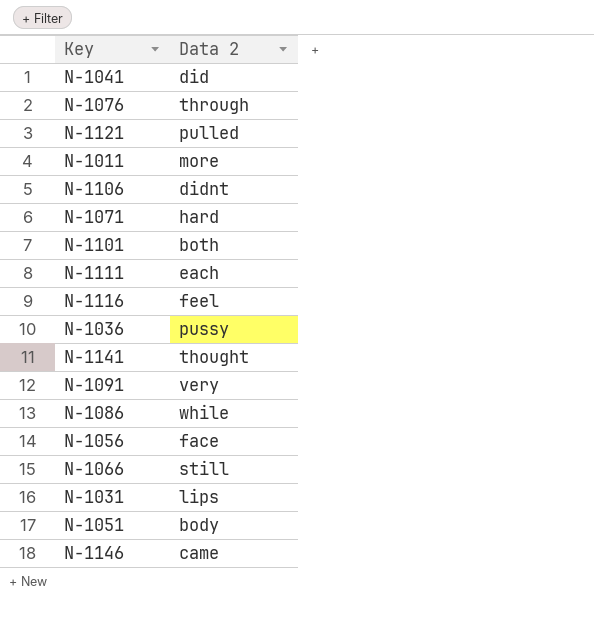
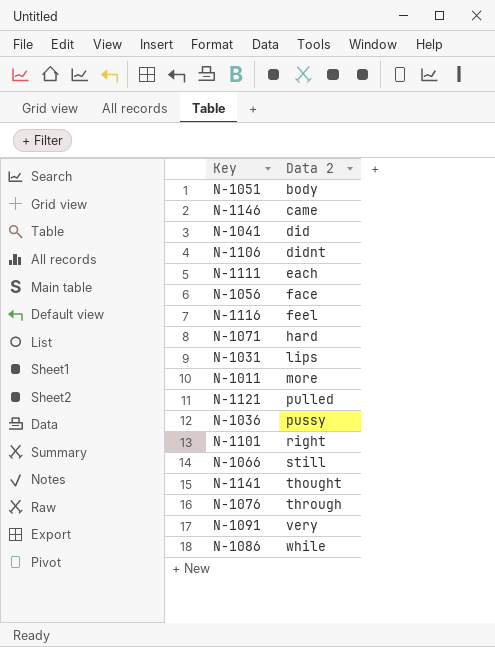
row order: none -> Data 2 ascending
N-1101 | Data 2: both -> right

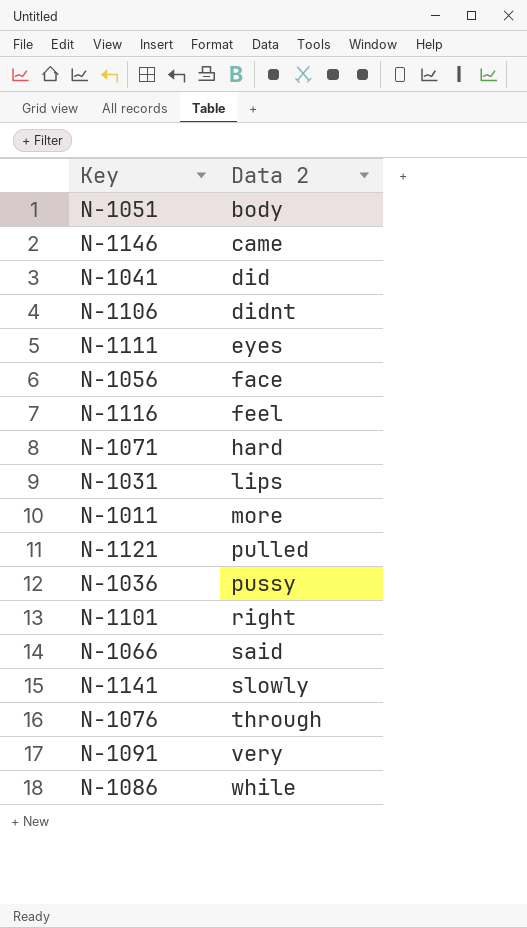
N-1111 | Data 2: each -> eyes
N-1066 | Data 2: still -> said
N-1141 | Data 2: thought -> slowly

